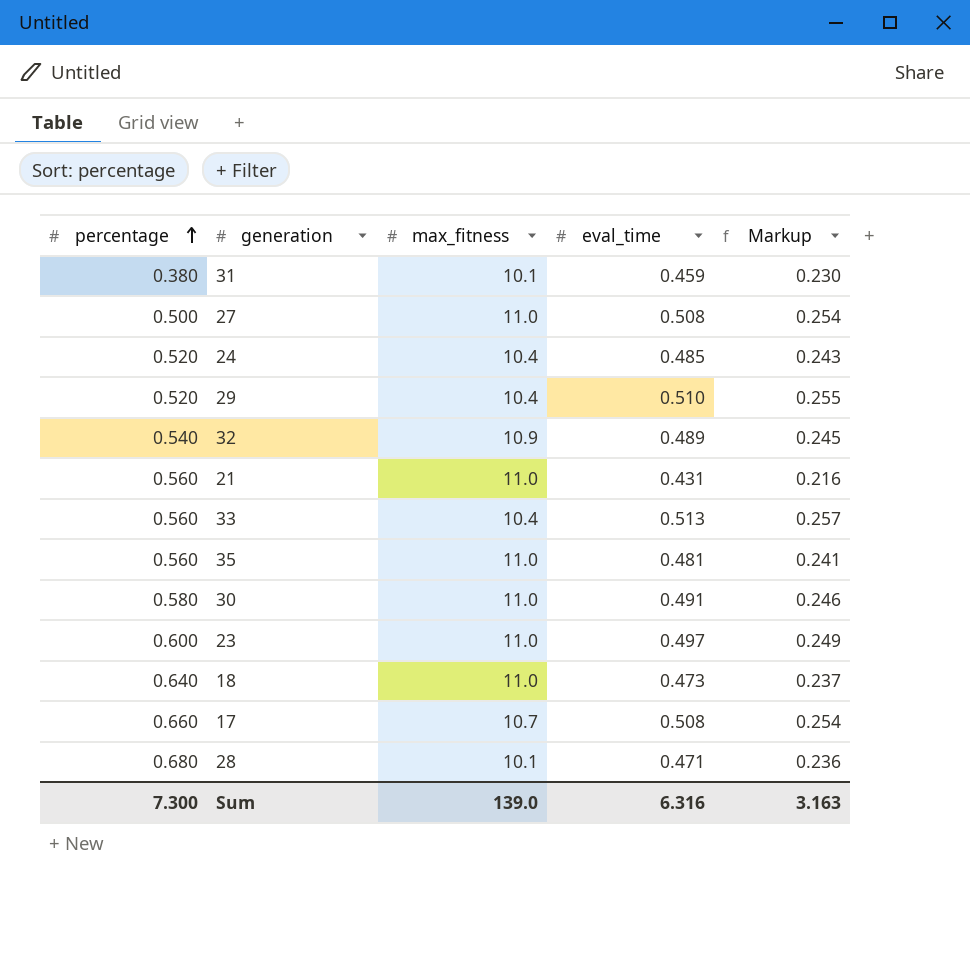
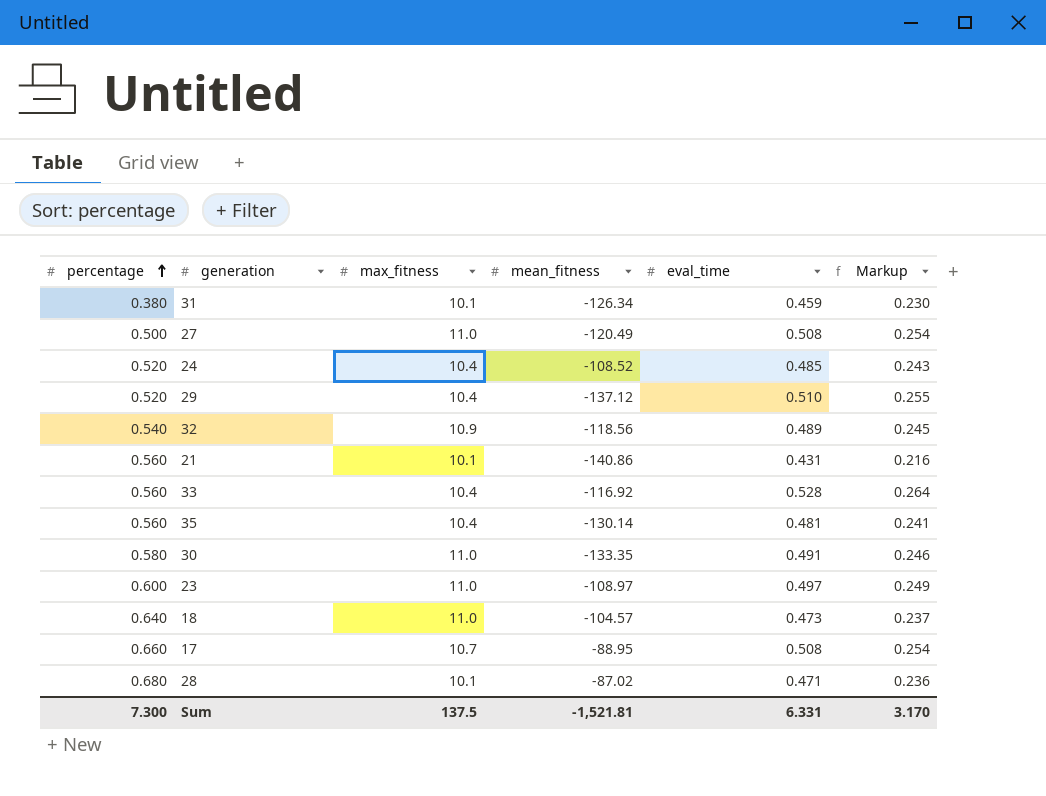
column mean_fitness | position: none -> 4
21 | max_fitness: 11.0 -> 10.1
33 | eval_time: 0.513 -> 0.528
33 | Markup: 0.257 -> 0.264
35 | max_fitness: 11.0 -> 10.4
Sum | max_fitness: 139.0 -> 137.5
Sum | eval_time: 6.316 -> 6.331
Sum | Markup: 3.163 -> 3.170

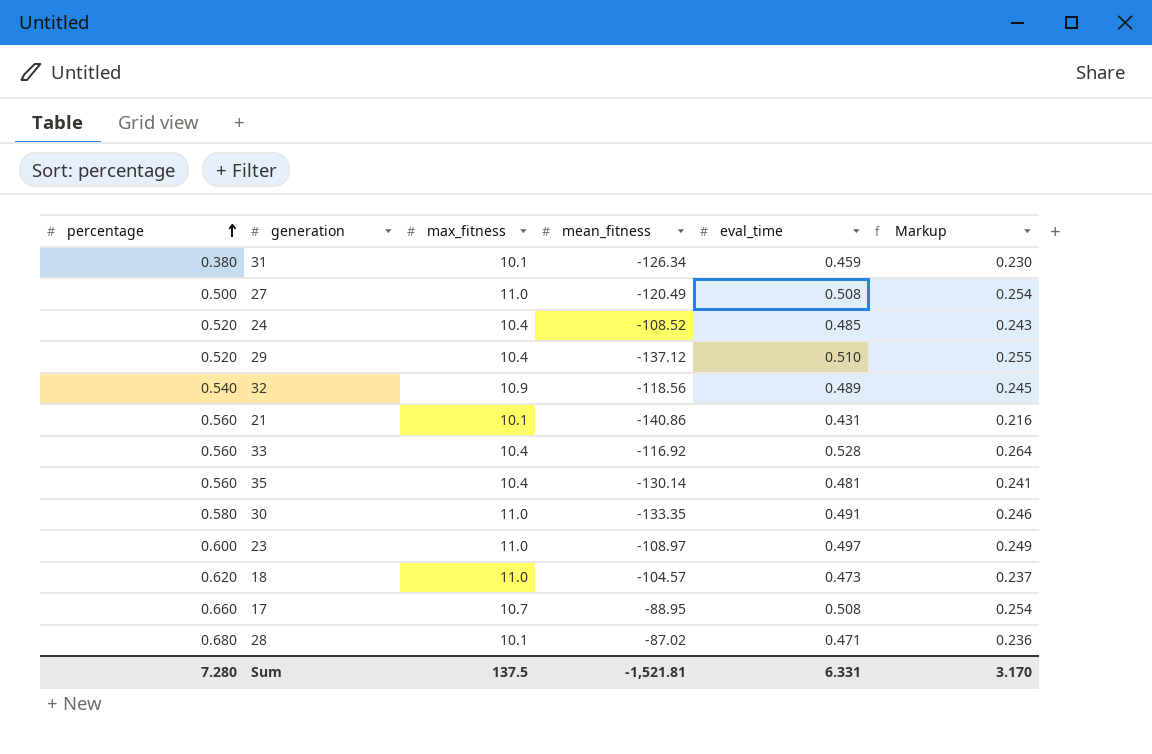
18 | percentage: 0.640 -> 0.620
Sum | percentage: 7.300 -> 7.280

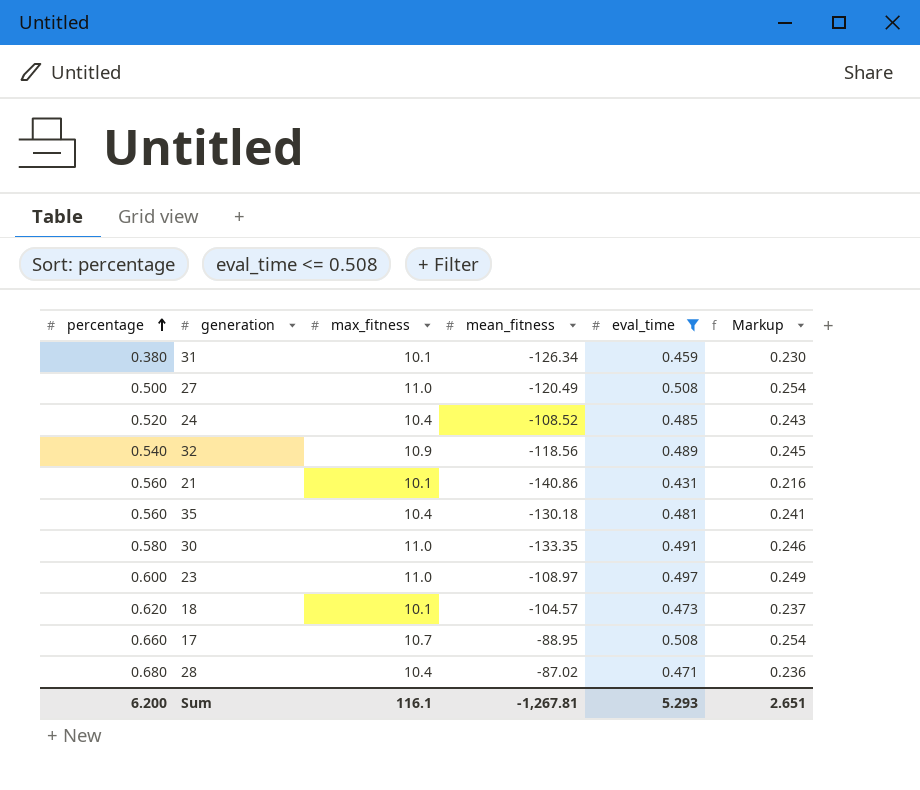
filter: none -> eval_time <= 0.508
35 | mean_fitness: -130.14 -> -130.18
18 | max_fitness: 11.0 -> 10.1
28 | max_fitness: 10.1 -> 10.4
Sum | percentage: 7.280 -> 6.200
Sum | max_fitness: 137.5 -> 116.1
Sum | mean_fitness: -1,521.81 -> -1,267.81
Sum | eval_time: 6.331 -> 5.293
Sum | Markup: 3.170 -> 2.651

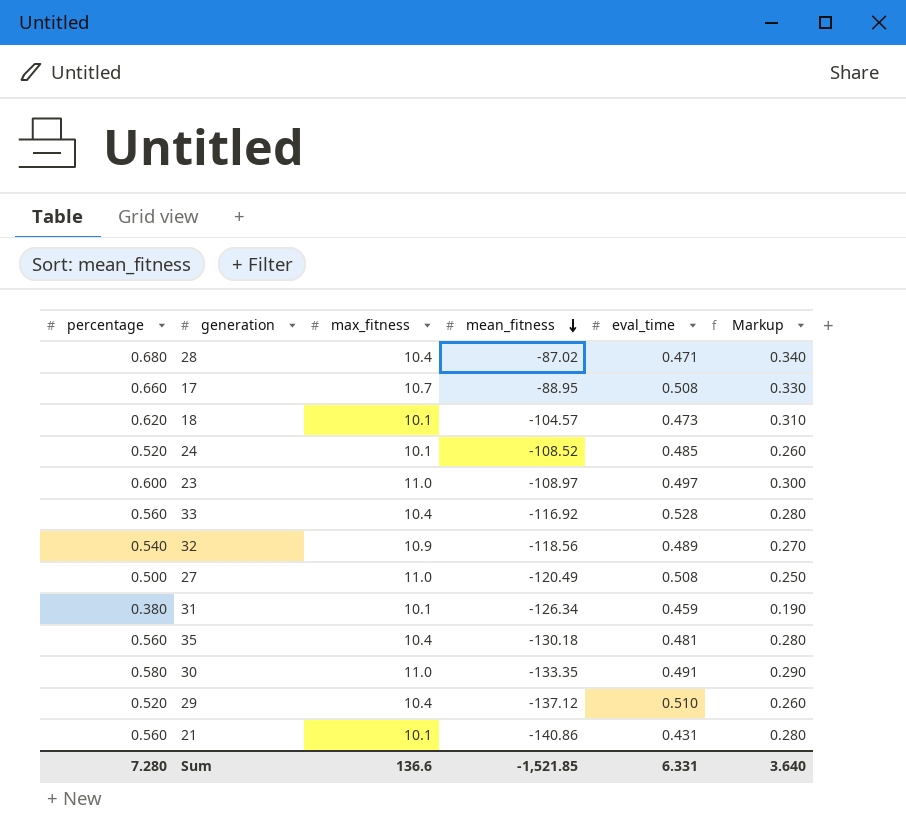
filter: eval_time <= 0.508 -> none
row order: percentage ascending -> mean_fitness descending
column Markup | formula: [eval_time] * 0.5 -> [percentage] * 0.5
24 | max_fitness: 10.4 -> 10.1
Sum | percentage: 6.200 -> 7.280
Sum | max_fitness: 116.1 -> 136.6
Sum | mean_fitness: -1,267.81 -> -1,521.85
Sum | eval_time: 5.293 -> 6.331
Sum | Markup: 2.651 -> 3.640

